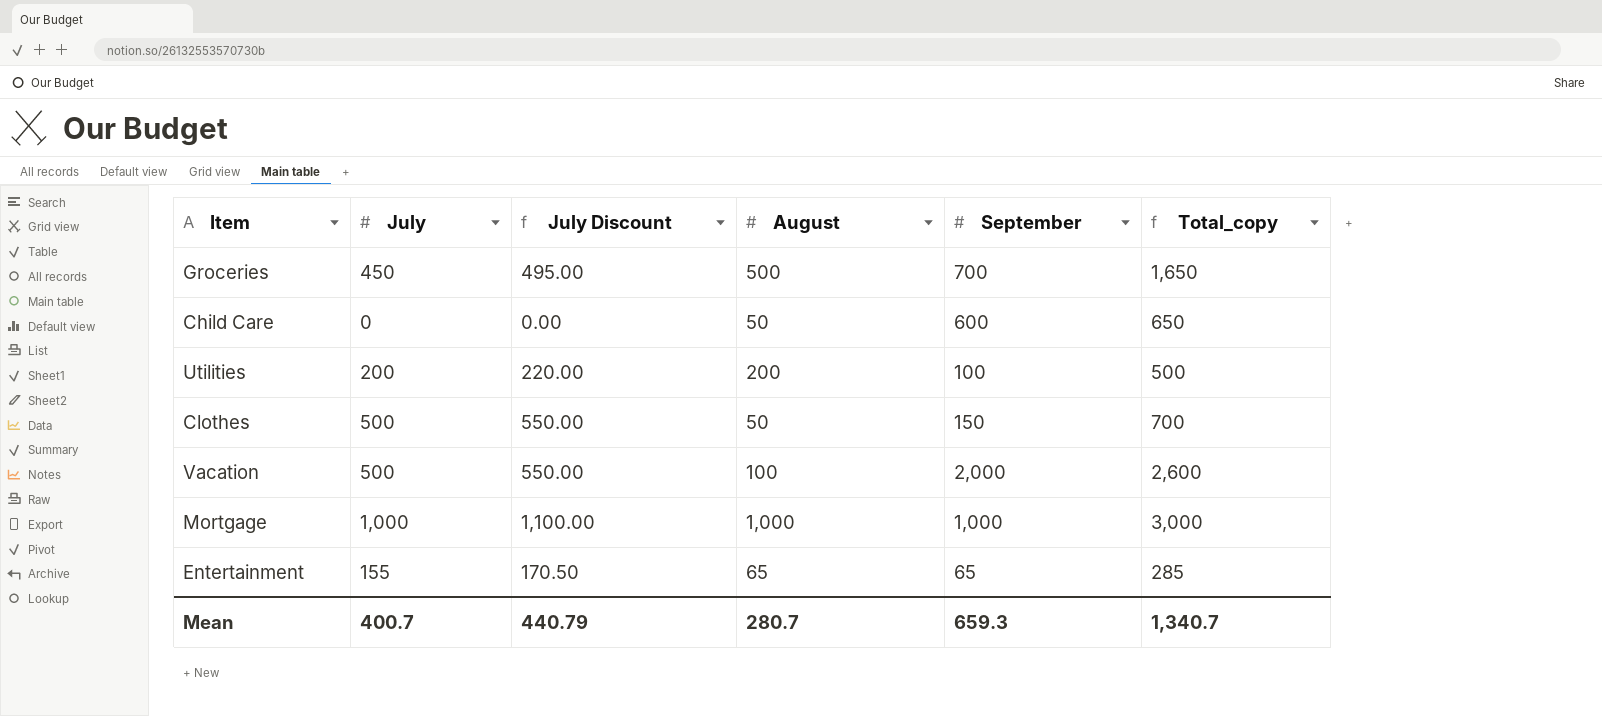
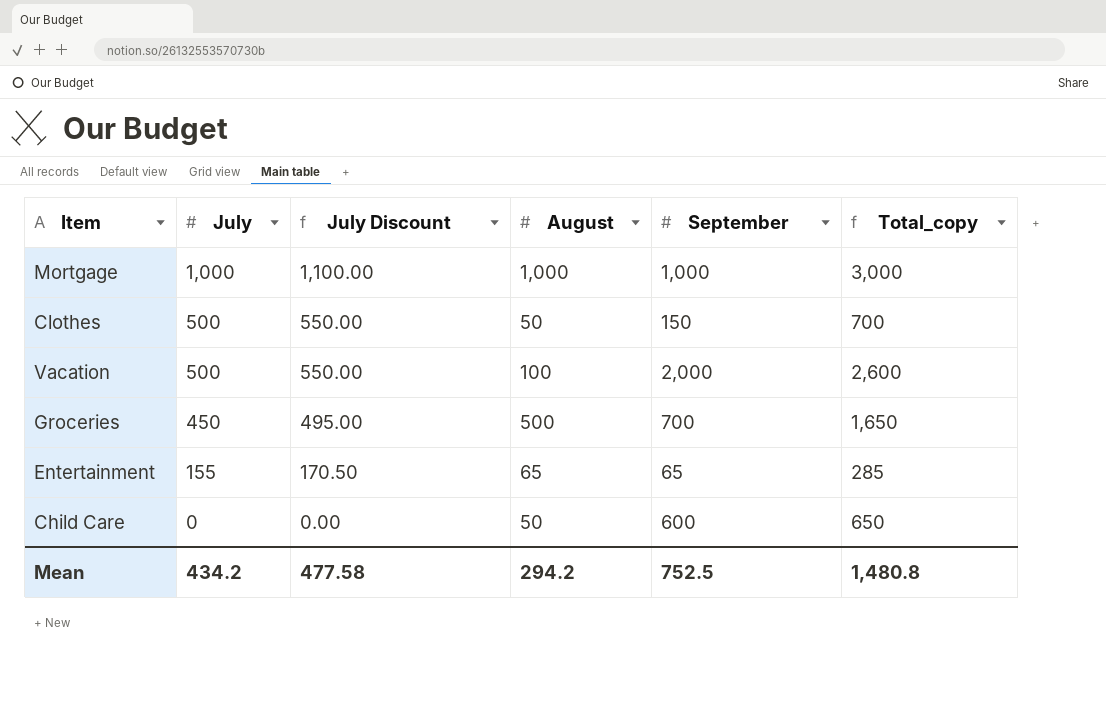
row order: none -> July descending
row Utilities: 200 | 220.00 | 200 | 100 | 500 -> none
Mean | July: 400.7 -> 434.2
Mean | July Discount: 440.79 -> 477.58
Mean | August: 280.7 -> 294.2
Mean | September: 659.3 -> 752.5
Mean | Total_copy: 1,340.7 -> 1,480.8

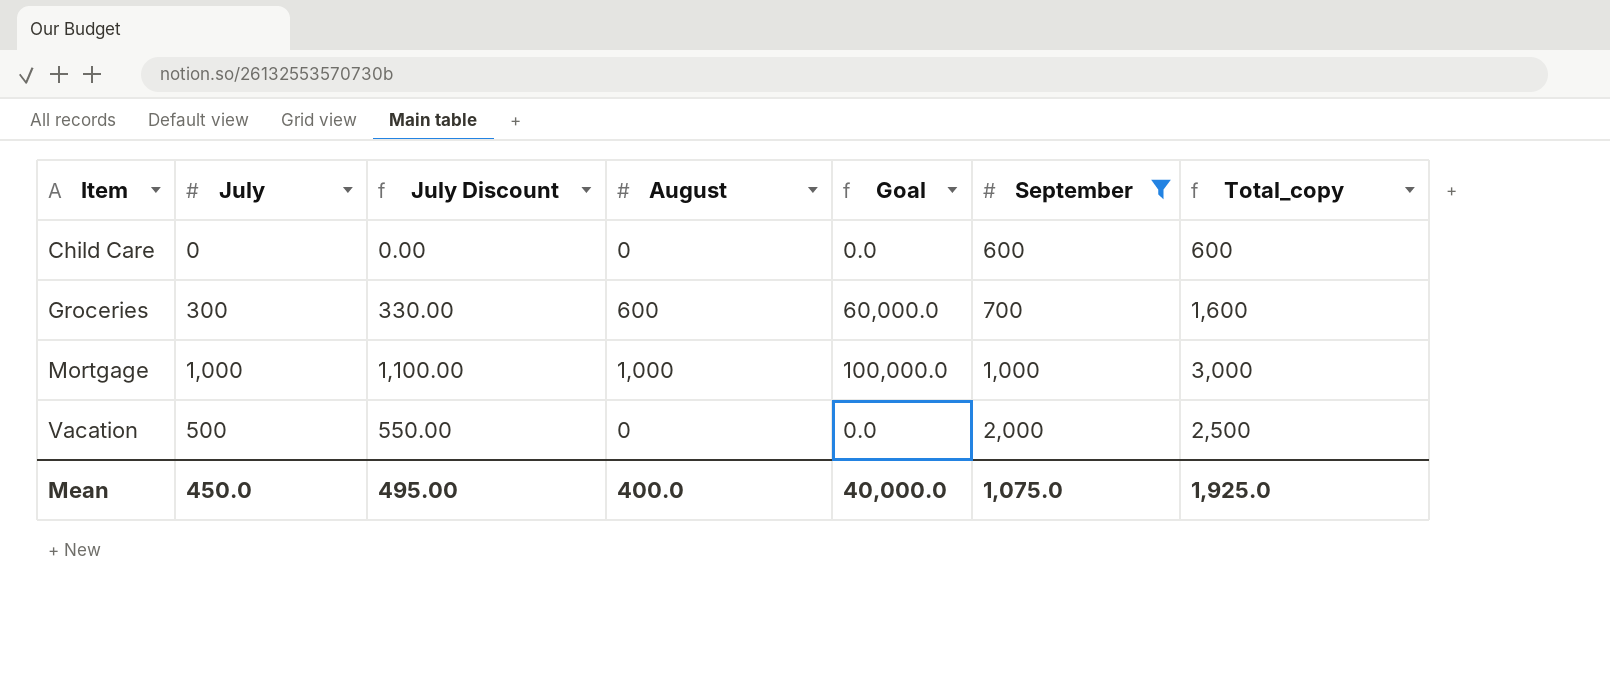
filter: none -> September >= 600
row order: July descending -> Item ascending
column Goal | formula: none -> [August] * 100
Child Care | August: 50 -> 0
Child Care | Total_copy: 650 -> 600
Groceries | July: 450 -> 300
Groceries | July Discount: 495.00 -> 330.00
Groceries | August: 500 -> 600
Groceries | Total_copy: 1,650 -> 1,600
Vacation | August: 100 -> 0
Vacation | Total_copy: 2,600 -> 2,500
Mean | July: 434.2 -> 450.0
Mean | July Discount: 477.58 -> 495.00
Mean | August: 294.2 -> 400.0
Mean | September: 752.5 -> 1,075.0
Mean | Total_copy: 1,480.8 -> 1,925.0

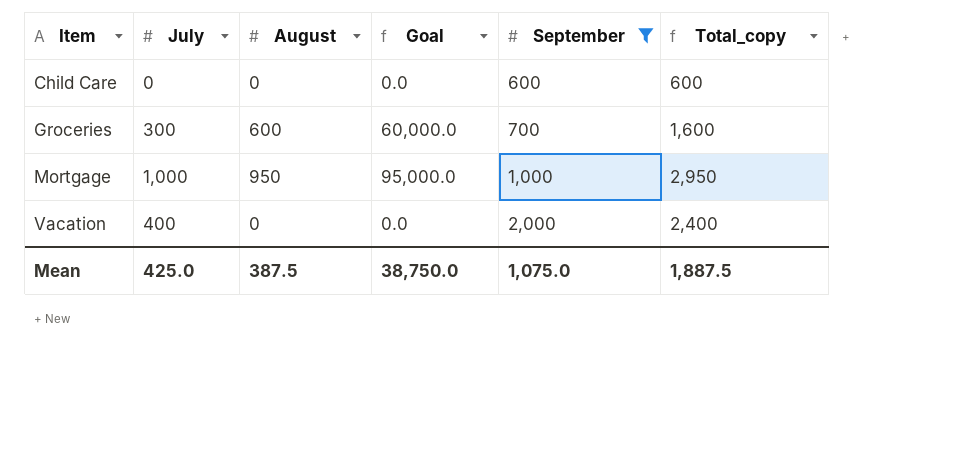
column July Discount | formula: [July] * 1.1 -> none
Mortgage | August: 1,000 -> 950
Mortgage | Goal: 100,000.0 -> 95,000.0
Mortgage | Total_copy: 3,000 -> 2,950
Vacation | July: 500 -> 400
Vacation | Total_copy: 2,500 -> 2,400
Mean | July: 450.0 -> 425.0
Mean | August: 400.0 -> 387.5
Mean | Goal: 40,000.0 -> 38,750.0
Mean | Total_copy: 1,925.0 -> 1,887.5

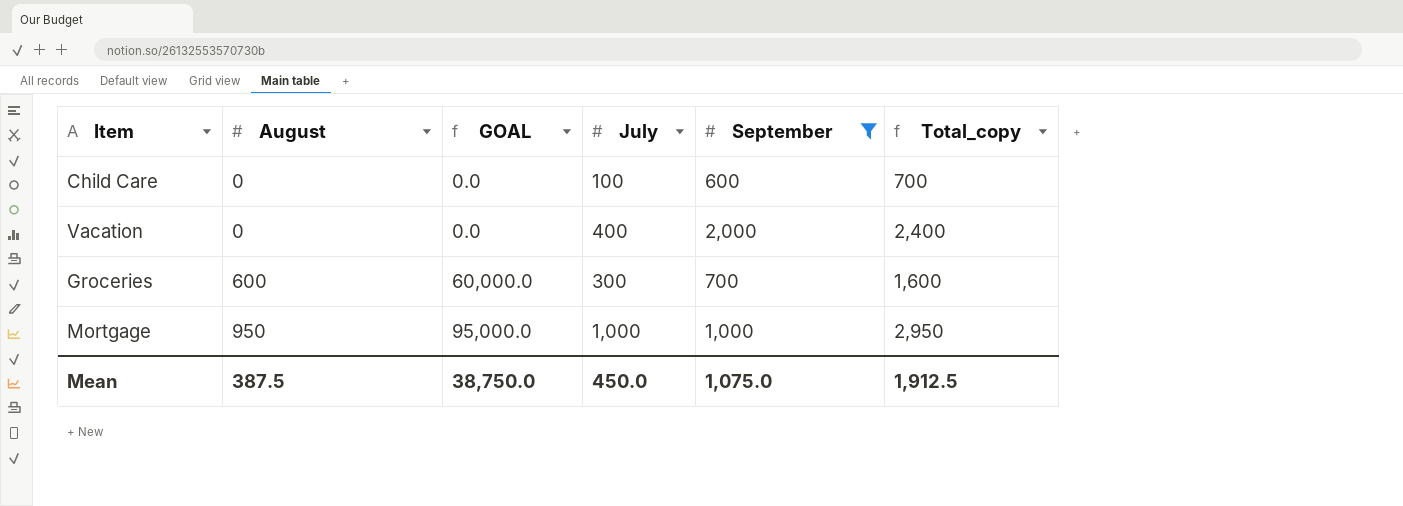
row order: Item ascending -> August ascending
column name: Goal -> GOAL
column July | position: 2 -> 4
Child Care | July: 0 -> 100
Child Care | Total_copy: 600 -> 700
Mean | July: 425.0 -> 450.0
Mean | Total_copy: 1,887.5 -> 1,912.5

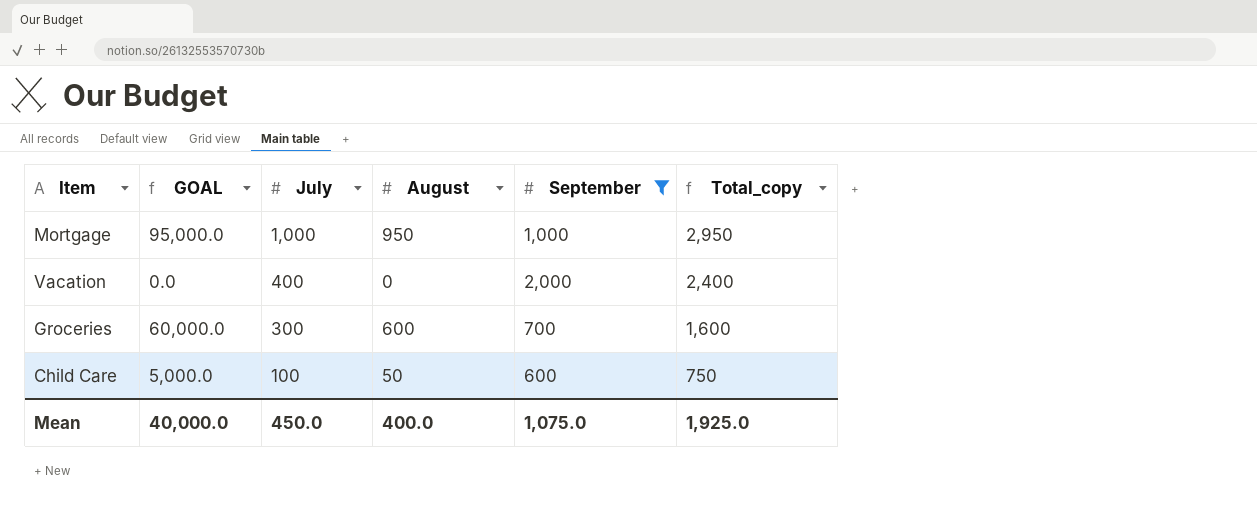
row order: August ascending -> July descending
column August | position: 2 -> 4
Child Care | GOAL: 0.0 -> 5,000.0
Child Care | August: 0 -> 50
Child Care | Total_copy: 700 -> 750
Mean | GOAL: 38,750.0 -> 40,000.0
Mean | August: 387.5 -> 400.0
Mean | Total_copy: 1,912.5 -> 1,925.0

